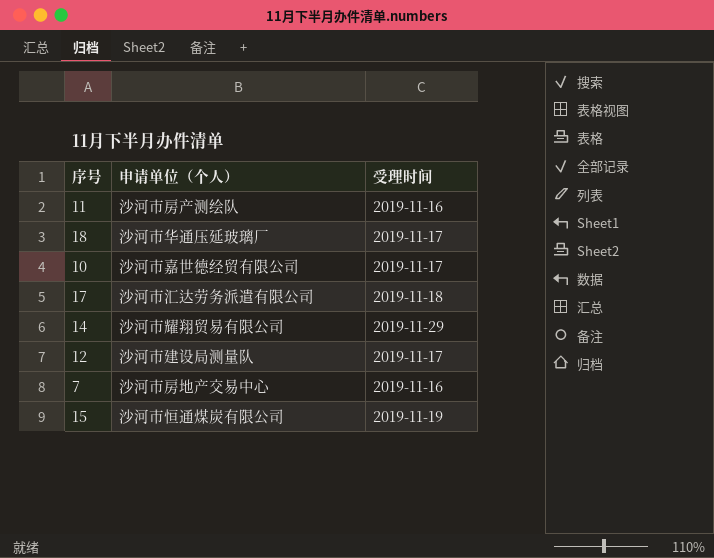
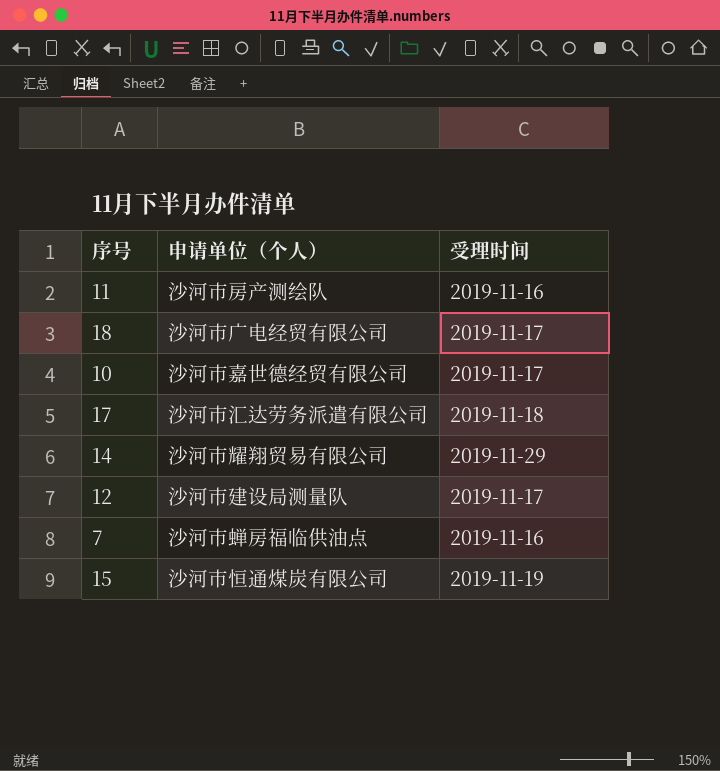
18 | 申请单位（个人）: 沙河市华通压延玻璃厂 -> 沙河市广电经贸有限公司
7 | 申请单位（个人）: 沙河市房地产交易中心 -> 沙河市蝉房福临供油点

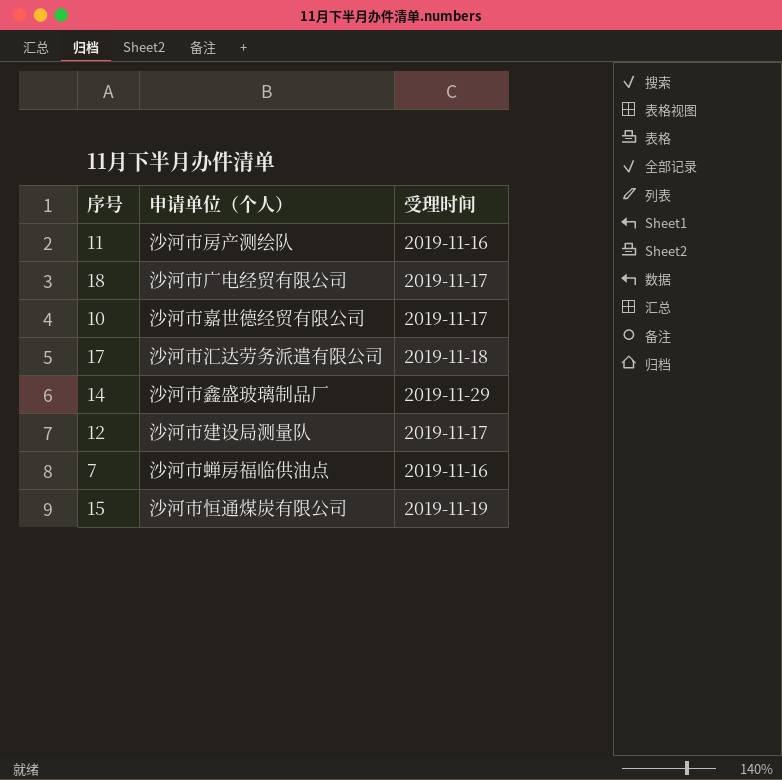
14 | 申请单位（个人）: 沙河市耀翔贸易有限公司 -> 沙河市鑫盛玻璃制品厂

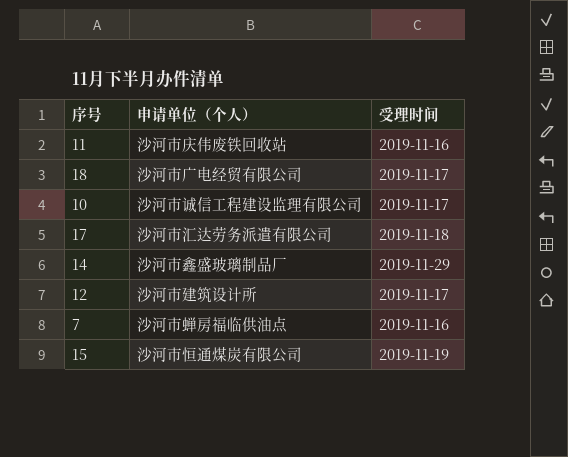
11 | 申请单位（个人）: 沙河市房产测绘队 -> 沙河市庆伟废铁回收站
10 | 申请单位（个人）: 沙河市嘉世德经贸有限公司 -> 沙河市诚信工程建设监理有限公司
12 | 申请单位（个人）: 沙河市建设局测量队 -> 沙河市建筑设计所

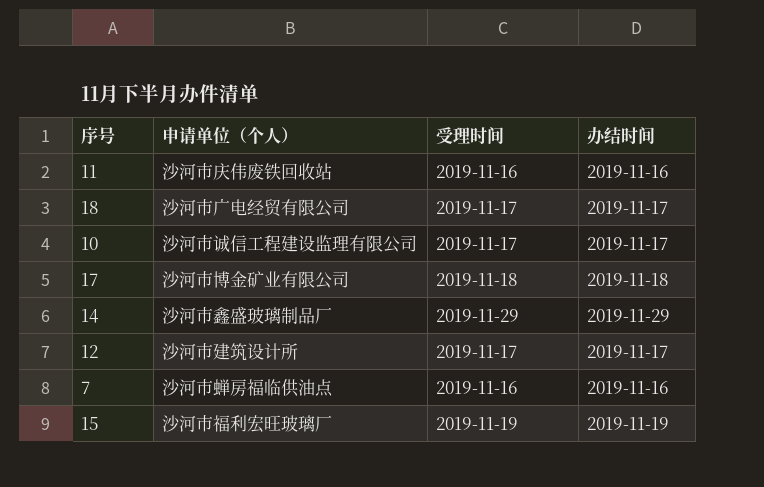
column 办结时间 | position: none -> 4
17 | 申请单位（个人）: 沙河市汇达劳务派遣有限公司 -> 沙河市博金矿业有限公司
15 | 申请单位（个人）: 沙河市恒通煤炭有限公司 -> 沙河市福利宏旺玻璃厂

